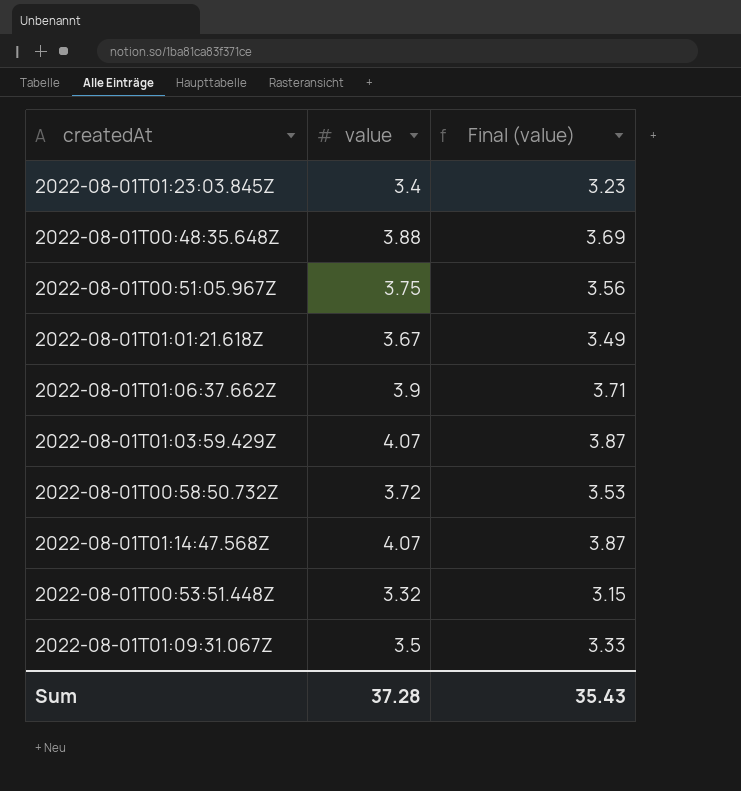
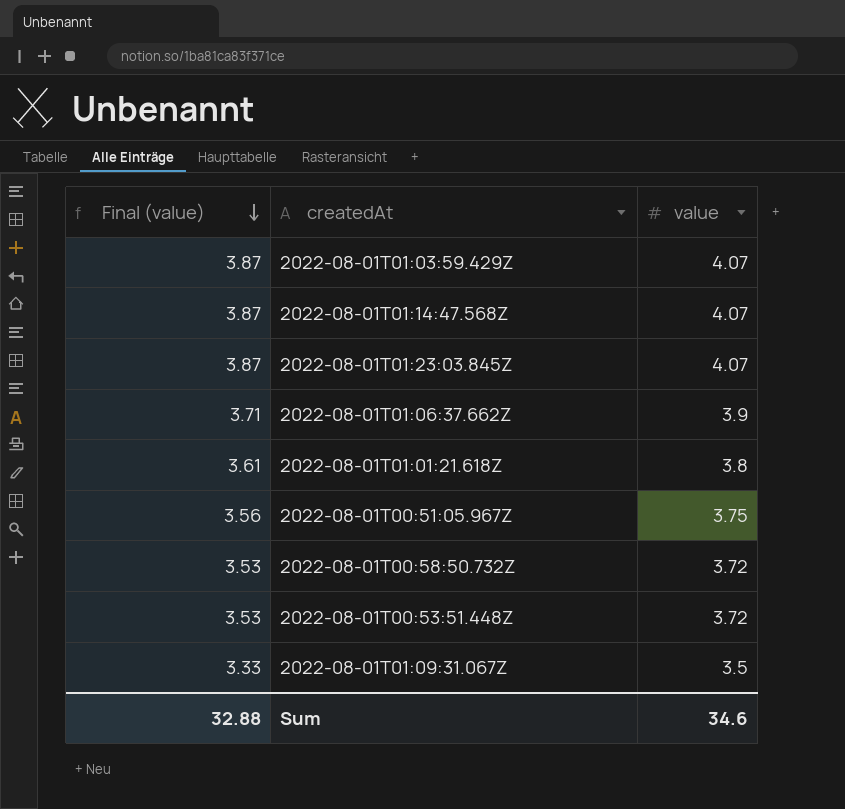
row order: none -> Final (value) descending
column Final (value) | position: 3 -> 1
row 2022-08-01T00:48:35.648Z: 3.88 | 3.69 -> none
2022-08-01T01:23:03.845Z | Final (value): 3.23 -> 3.87
2022-08-01T01:23:03.845Z | value: 3.4 -> 4.07
2022-08-01T01:01:21.618Z | Final (value): 3.49 -> 3.61
2022-08-01T01:01:21.618Z | value: 3.67 -> 3.8
2022-08-01T00:53:51.448Z | Final (value): 3.15 -> 3.53
2022-08-01T00:53:51.448Z | value: 3.32 -> 3.72
Sum | Final (value): 35.43 -> 32.88
Sum | value: 37.28 -> 34.6

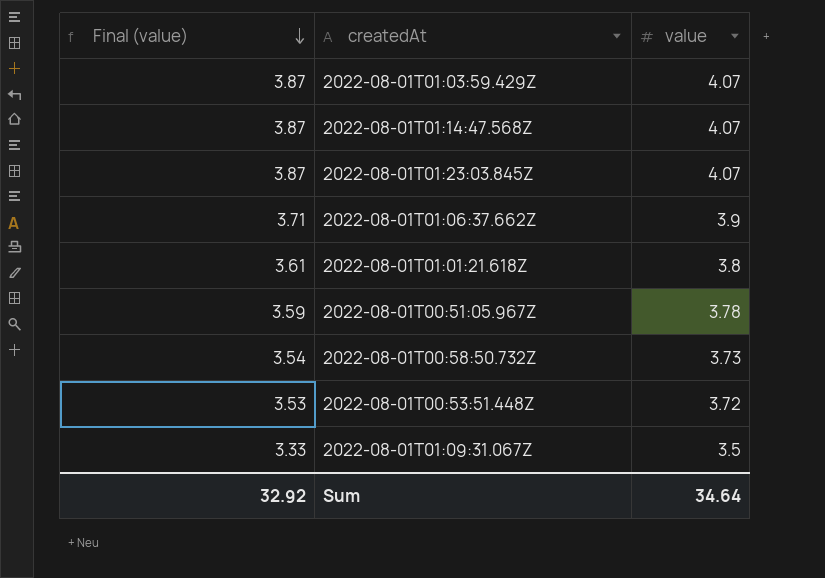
2022-08-01T00:51:05.967Z | Final (value): 3.56 -> 3.59
2022-08-01T00:51:05.967Z | value: 3.75 -> 3.78
2022-08-01T00:58:50.732Z | Final (value): 3.53 -> 3.54
2022-08-01T00:58:50.732Z | value: 3.72 -> 3.73
Sum | Final (value): 32.88 -> 32.92
Sum | value: 34.6 -> 34.64

